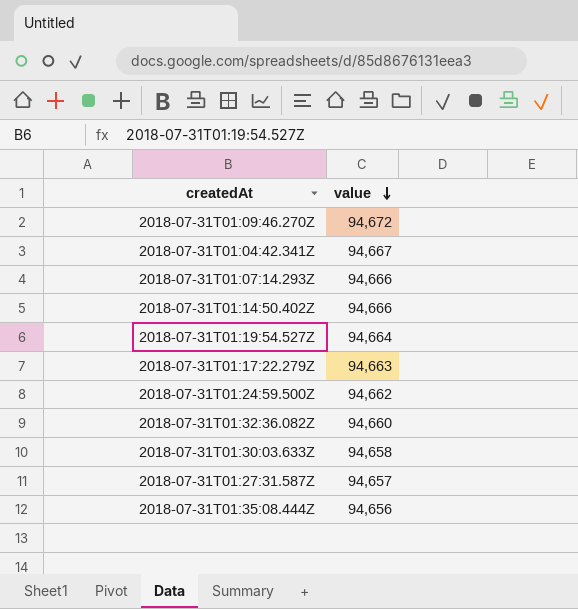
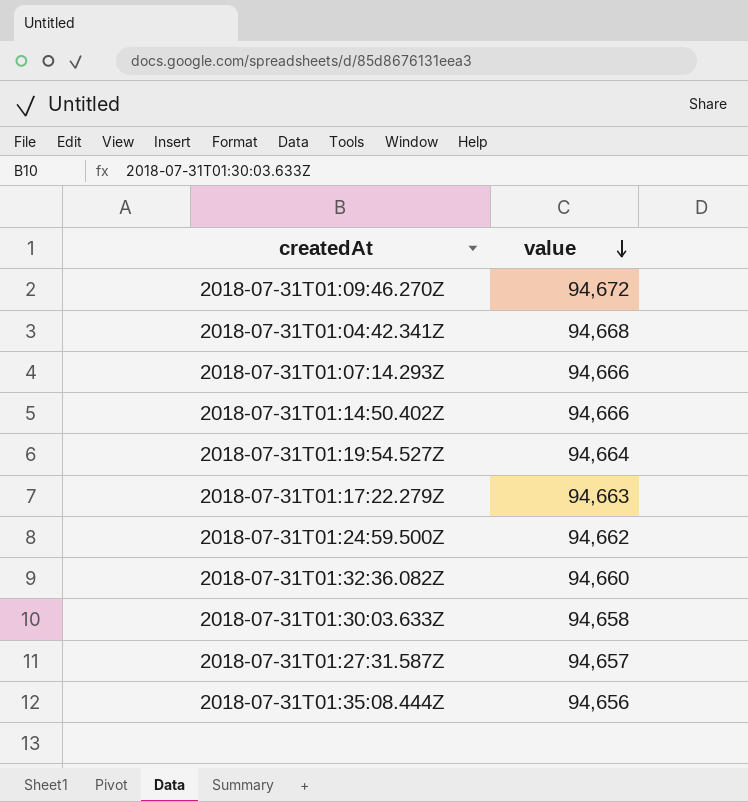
2018-07-31T01:04:42.341Z | value: 94,667 -> 94,668

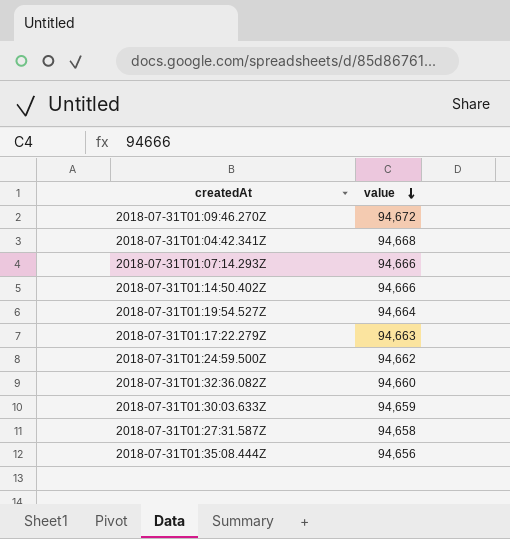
2018-07-31T01:30:03.633Z | value: 94,658 -> 94,659
2018-07-31T01:27:31.587Z | value: 94,657 -> 94,658

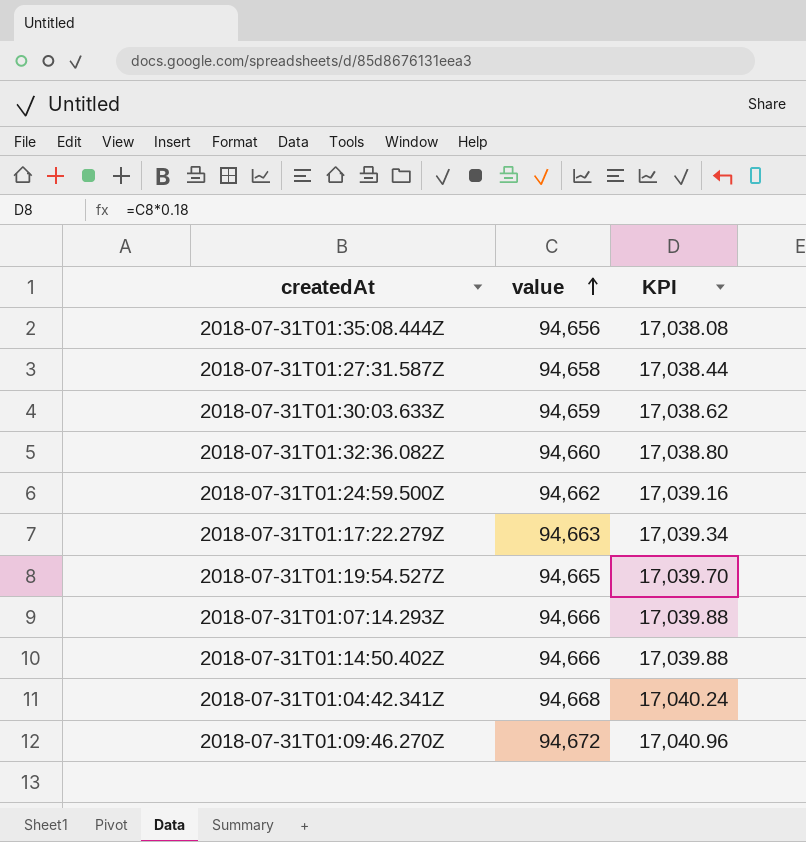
row order: value descending -> value ascending
column KPI | formula: none -> [value] * 0.18
2018-07-31T01:19:54.527Z | value: 94,664 -> 94,665

